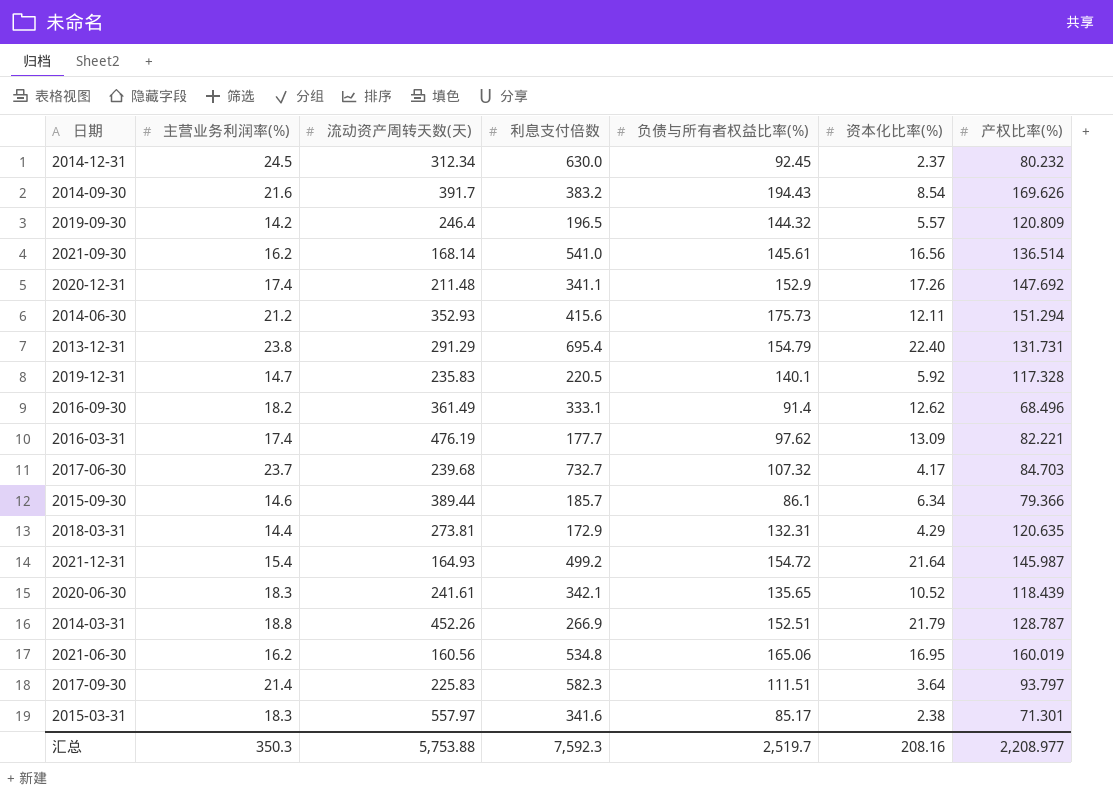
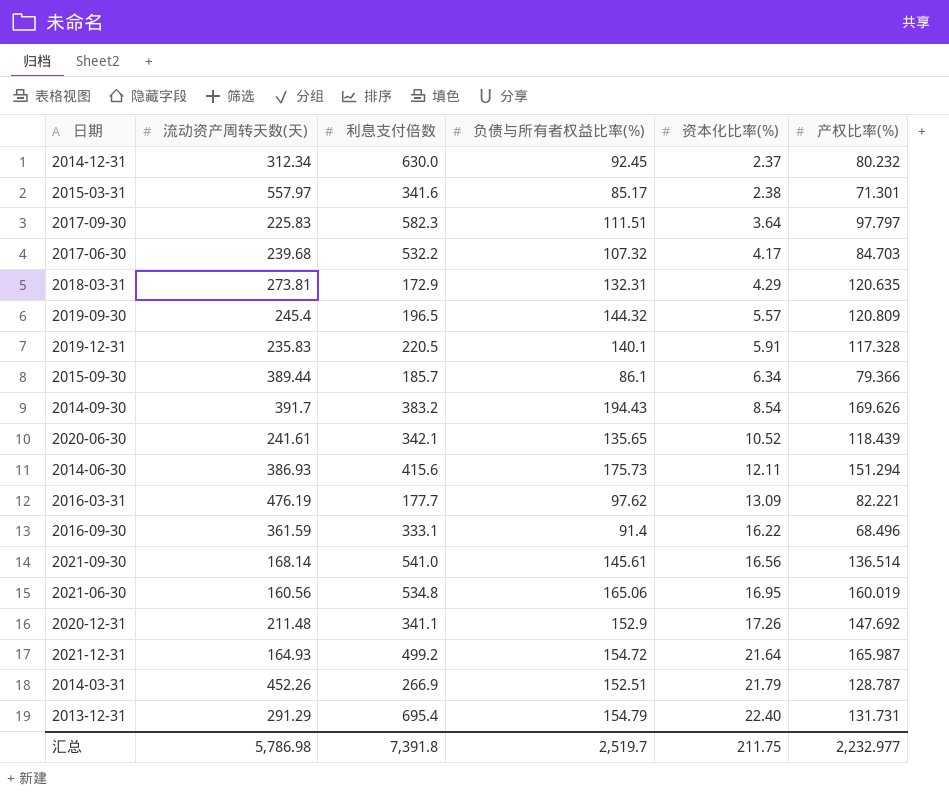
row order: none -> 资本化比率(%) ascending
column 主营业务利润率(%) | position: 2 -> none
2017-09-30 | 产权比率(%): 93.797 -> 97.797
2017-06-30 | 利息支付倍数: 732.7 -> 532.2
2019-09-30 | 流动资产周转天数(天): 246.4 -> 245.4
2019-12-31 | 资本化比率(%): 5.92 -> 5.91
2014-06-30 | 流动资产周转天数(天): 352.93 -> 386.93
2016-09-30 | 流动资产周转天数(天): 361.49 -> 361.59
2016-09-30 | 资本化比率(%): 12.62 -> 16.22
2021-12-31 | 产权比率(%): 145.987 -> 165.987
汇总 | 流动资产周转天数(天): 5,753.88 -> 5,786.98
汇总 | 利息支付倍数: 7,592.3 -> 7,391.8
汇总 | 资本化比率(%): 208.16 -> 211.75
汇总 | 产权比率(%): 2,208.977 -> 2,232.977

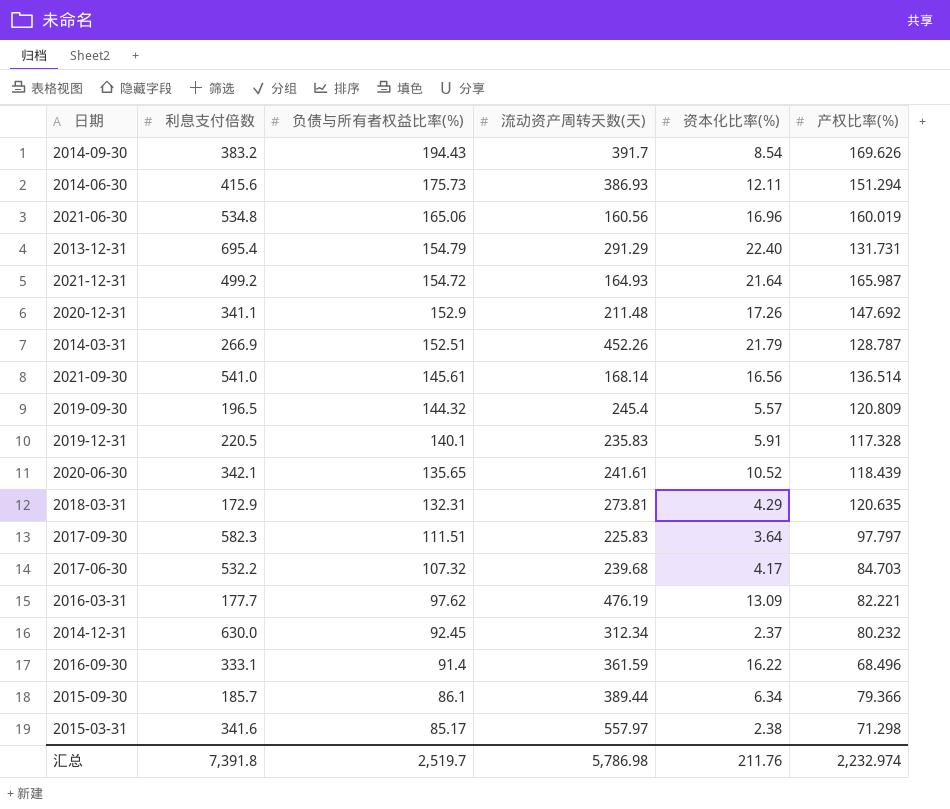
row order: 资本化比率(%) ascending -> 负债与所有者权益比率(%) descending
column 流动资产周转天数(天) | position: 2 -> 4
2021-06-30 | 资本化比率(%): 16.95 -> 16.96
2015-03-31 | 产权比率(%): 71.301 -> 71.298
汇总 | 资本化比率(%): 211.75 -> 211.76
汇总 | 产权比率(%): 2,232.977 -> 2,232.974

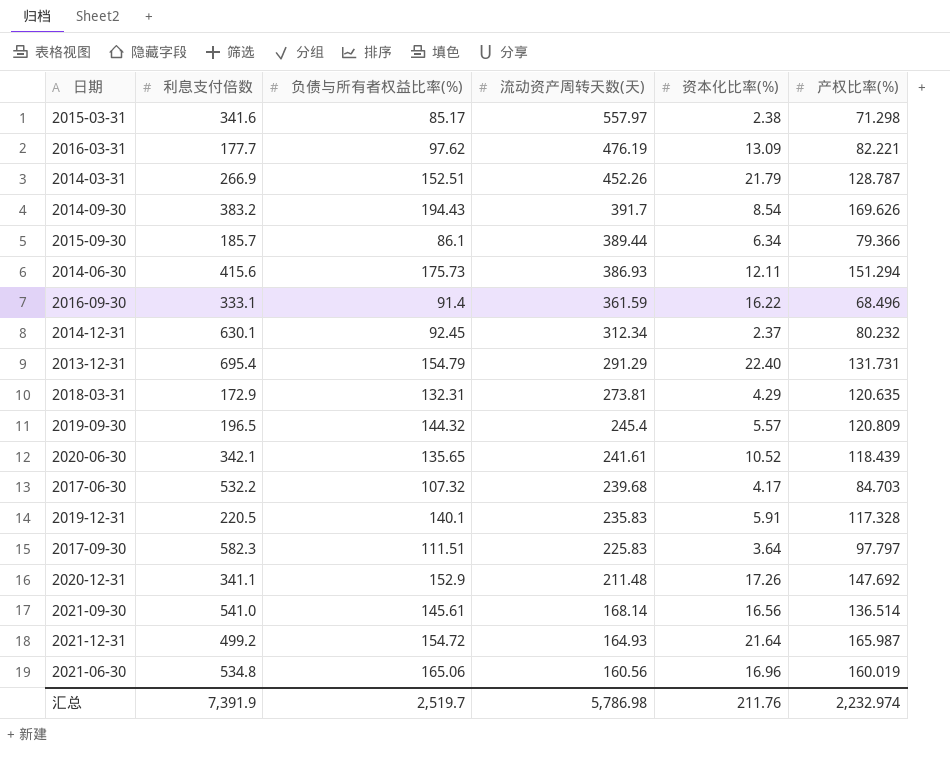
row order: 负债与所有者权益比率(%) descending -> 流动资产周转天数(天) descending
2014-12-31 | 利息支付倍数: 630.0 -> 630.1
汇总 | 利息支付倍数: 7,391.8 -> 7,391.9

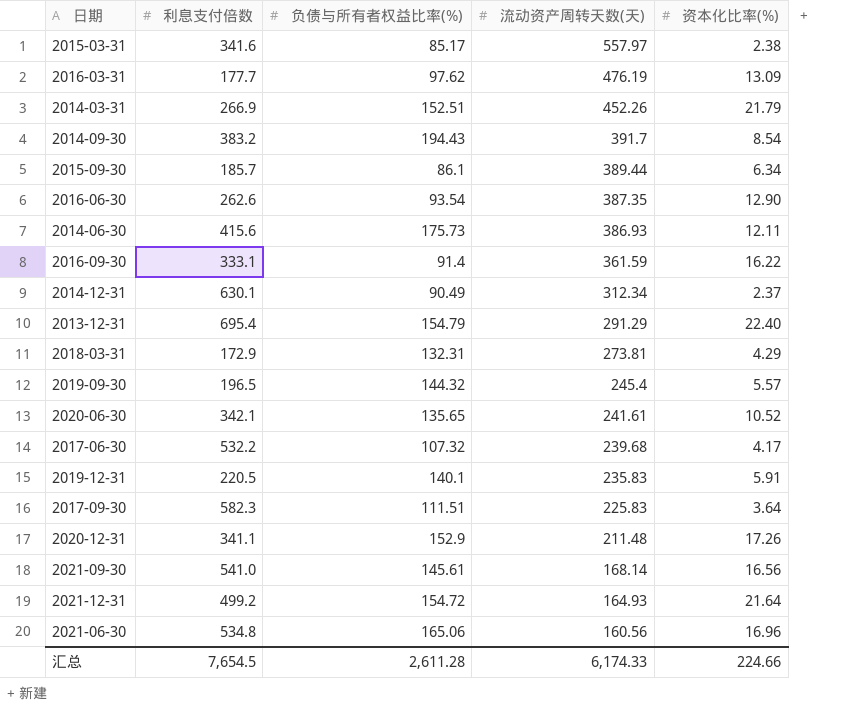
column 产权比率(%) | position: 6 -> none
row 2016-06-30: none -> 262.6 | 93.54 | 387.35 | 12.90
2014-12-31 | 负债与所有者权益比率(%): 92.45 -> 90.49
汇总 | 利息支付倍数: 7,391.9 -> 7,654.5
汇总 | 负债与所有者权益比率(%): 2,519.7 -> 2,611.28
汇总 | 流动资产周转天数(天): 5,786.98 -> 6,174.33
汇总 | 资本化比率(%): 211.76 -> 224.66

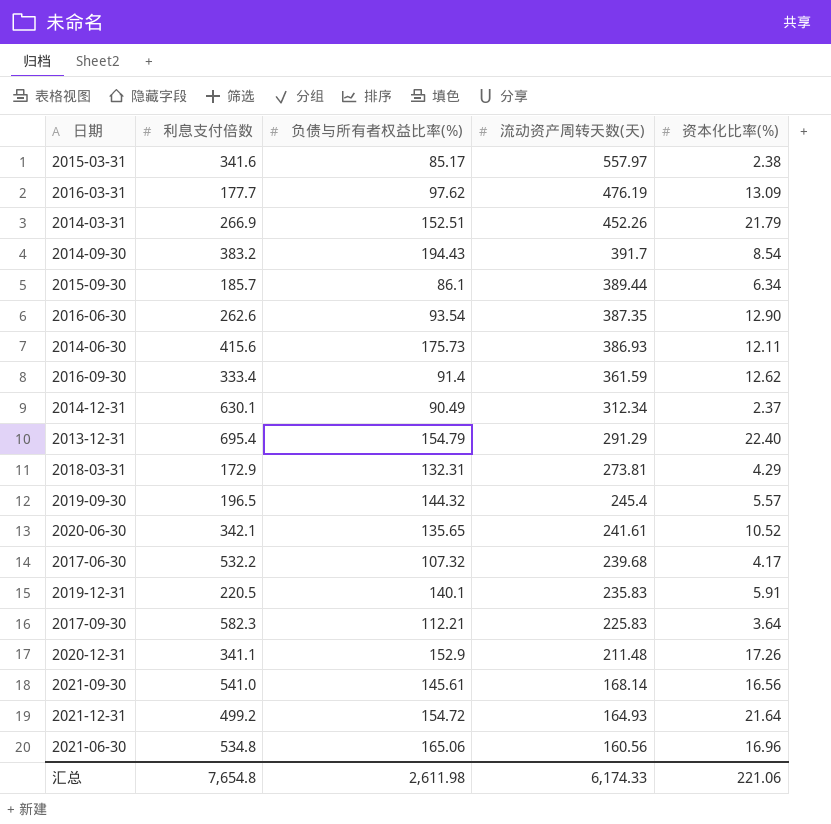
2016-09-30 | 利息支付倍数: 333.1 -> 333.4
2016-09-30 | 资本化比率(%): 16.22 -> 12.62
2017-09-30 | 负债与所有者权益比率(%): 111.51 -> 112.21
汇总 | 利息支付倍数: 7,654.5 -> 7,654.8
汇总 | 负债与所有者权益比率(%): 2,611.28 -> 2,611.98
汇总 | 资本化比率(%): 224.66 -> 221.06

